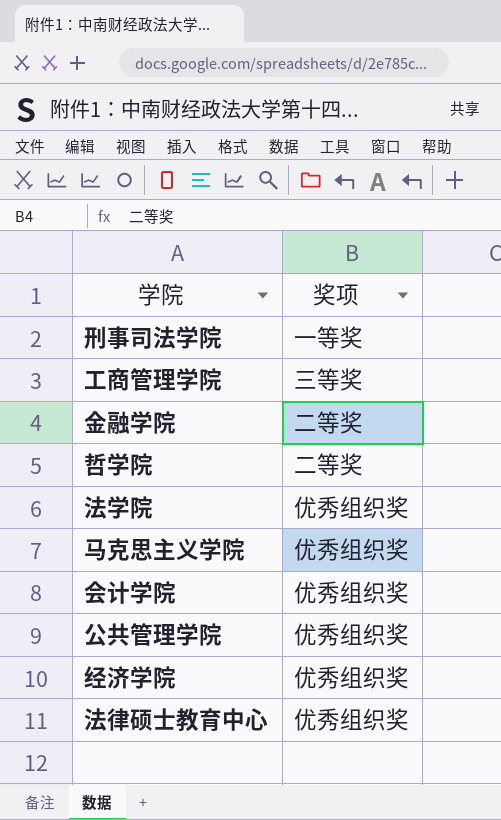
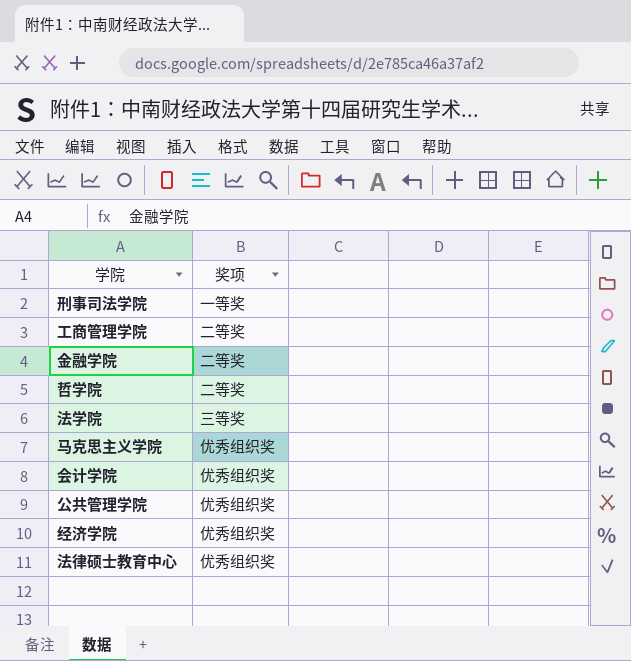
工商管理学院 | 奖项: 三等奖 -> 二等奖
法学院 | 奖项: 优秀组织奖 -> 三等奖

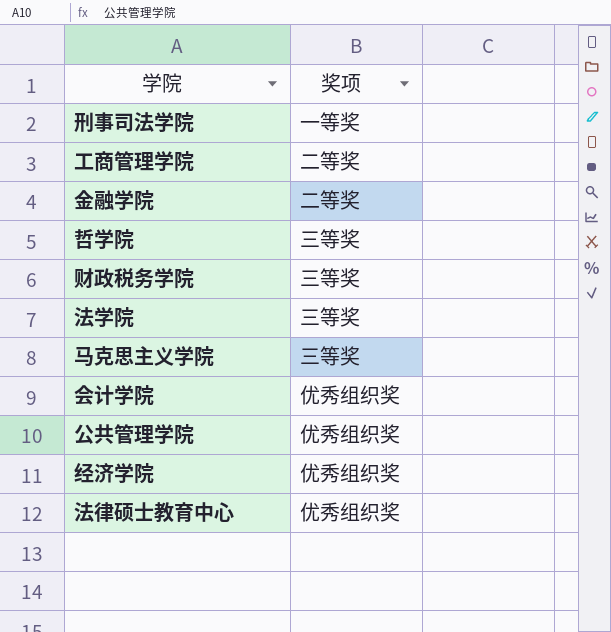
哲学院 | 奖项: 二等奖 -> 三等奖
row 财政税务学院: none -> 三等奖
马克思主义学院 | 奖项: 优秀组织奖 -> 三等奖

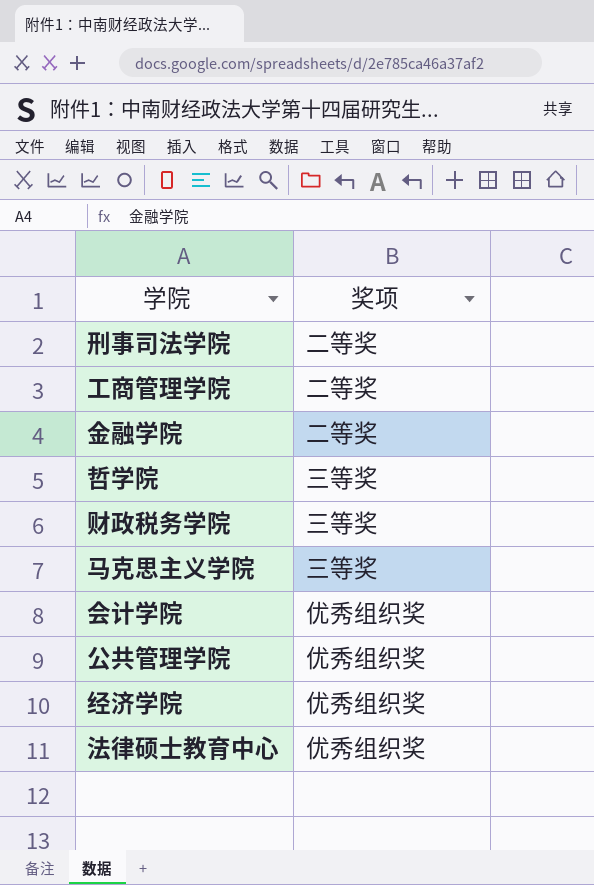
row 法学院: 三等奖 -> none
刑事司法学院 | 奖项: 一等奖 -> 二等奖

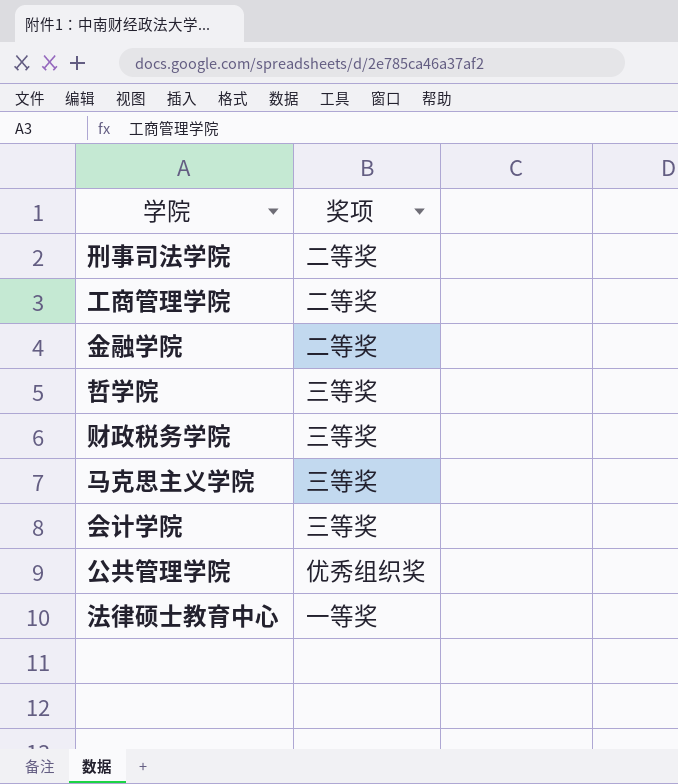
row 经济学院: 优秀组织奖 -> none
会计学院 | 奖项: 优秀组织奖 -> 三等奖
法律硕士教育中心 | 奖项: 优秀组织奖 -> 一等奖

